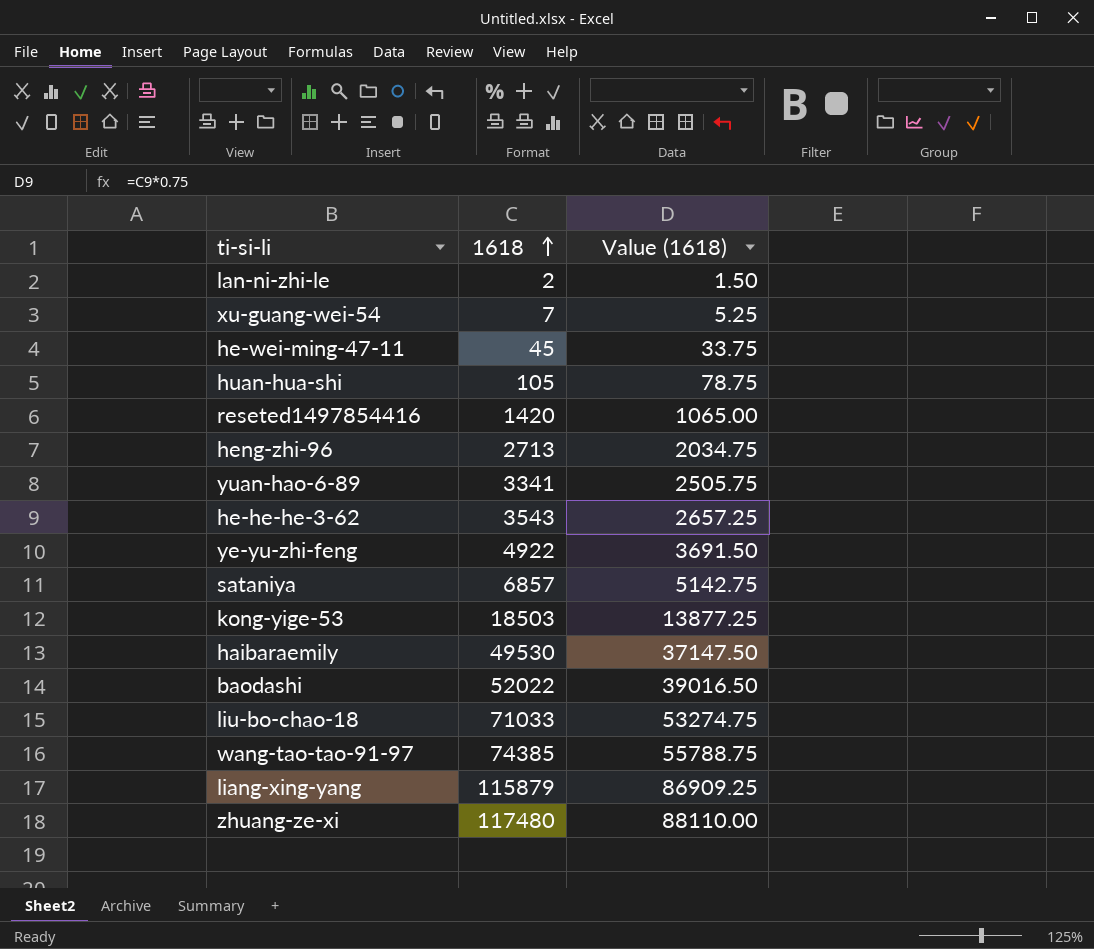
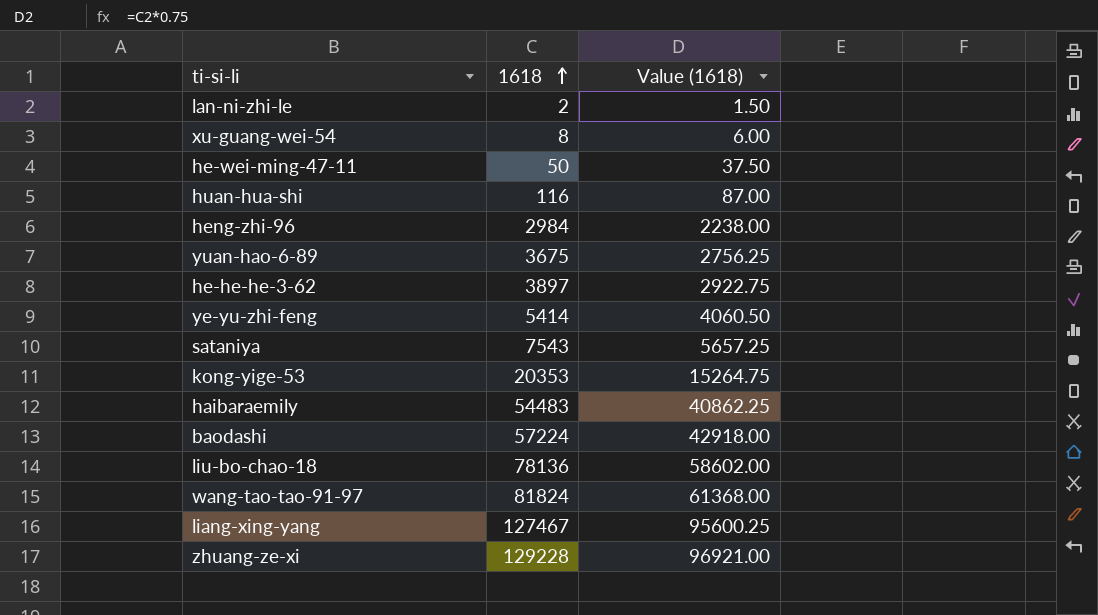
row reseted1497854416: 1420 | 1065.00 -> none
xu-guang-wei-54 | 1618: 7 -> 8
xu-guang-wei-54 | Value (1618): 5.25 -> 6.00
he-wei-ming-47-11 | 1618: 45 -> 50
he-wei-ming-47-11 | Value (1618): 33.75 -> 37.50
huan-hua-shi | 1618: 105 -> 116
huan-hua-shi | Value (1618): 78.75 -> 87.00
heng-zhi-96 | 1618: 2713 -> 2984
heng-zhi-96 | Value (1618): 2034.75 -> 2238.00
yuan-hao-6-89 | 1618: 3341 -> 3675
yuan-hao-6-89 | Value (1618): 2505.75 -> 2756.25
he-he-he-3-62 | 1618: 3543 -> 3897
he-he-he-3-62 | Value (1618): 2657.25 -> 2922.75
ye-yu-zhi-feng | 1618: 4922 -> 5414
ye-yu-zhi-feng | Value (1618): 3691.50 -> 4060.50
sataniya | 1618: 6857 -> 7543
sataniya | Value (1618): 5142.75 -> 5657.25
kong-yige-53 | 1618: 18503 -> 20353
kong-yige-53 | Value (1618): 13877.25 -> 15264.75
haibaraemily | 1618: 49530 -> 54483
haibaraemily | Value (1618): 37147.50 -> 40862.25
baodashi | 1618: 52022 -> 57224
baodashi | Value (1618): 39016.50 -> 42918.00
liu-bo-chao-18 | 1618: 71033 -> 78136
liu-bo-chao-18 | Value (1618): 53274.75 -> 58602.00
wang-tao-tao-91-97 | 1618: 74385 -> 81824
wang-tao-tao-91-97 | Value (1618): 55788.75 -> 61368.00
liang-xing-yang | 1618: 115879 -> 127467
liang-xing-yang | Value (1618): 86909.25 -> 95600.25
zhuang-ze-xi | 1618: 117480 -> 129228
zhuang-ze-xi | Value (1618): 88110.00 -> 96921.00

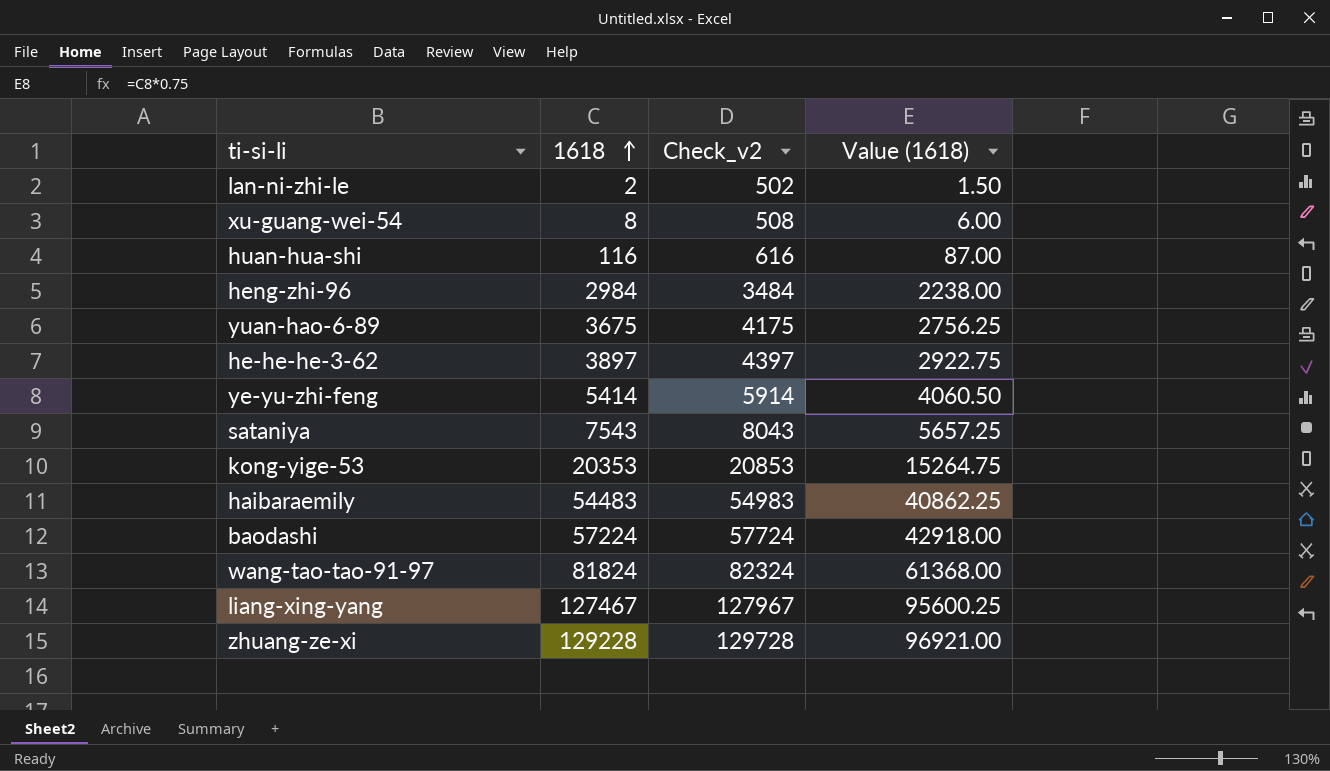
column Check_v2 | formula: none -> [1618] + 500
row he-wei-ming-47-11: 50 | 37.50 -> none
row liu-bo-chao-18: 78136 | 58602.00 -> none

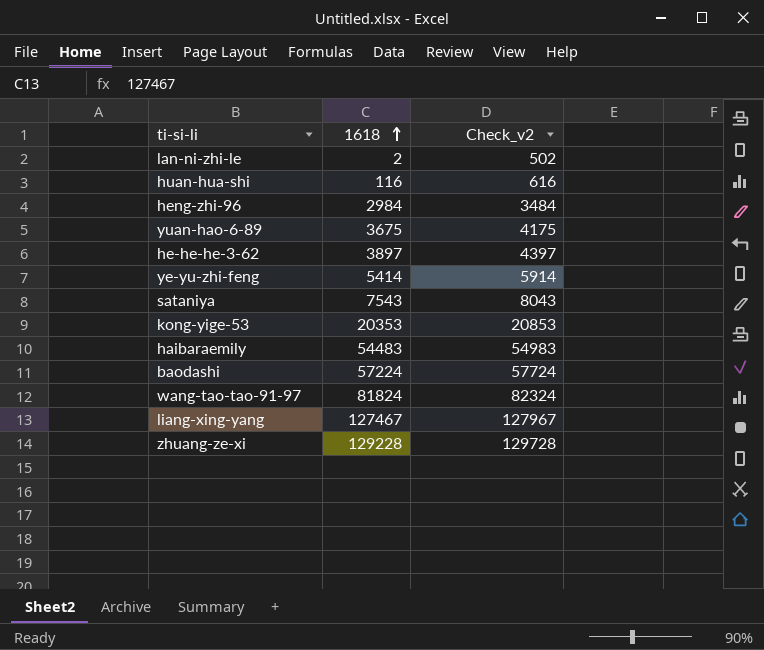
column Value (1618) | formula: [1618] * 0.75 -> none
row xu-guang-wei-54: 8 | 508 | 6.00 -> none

